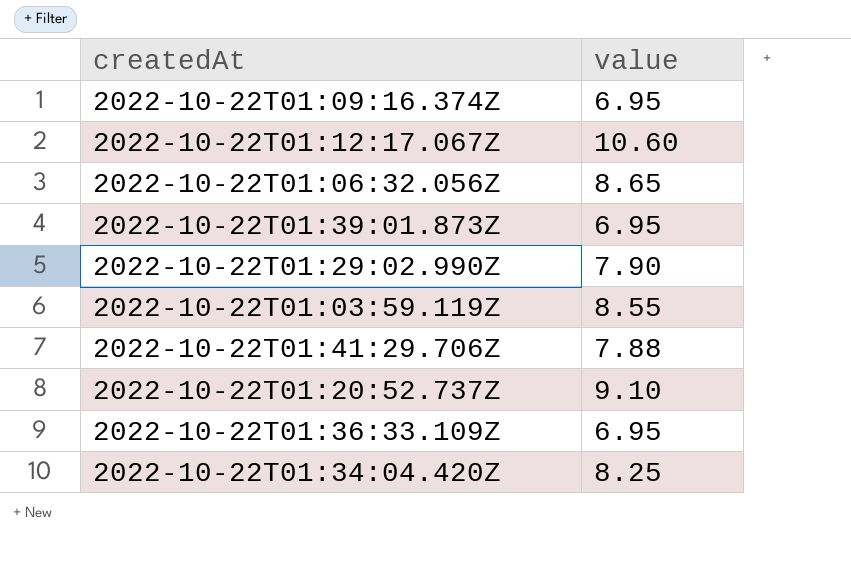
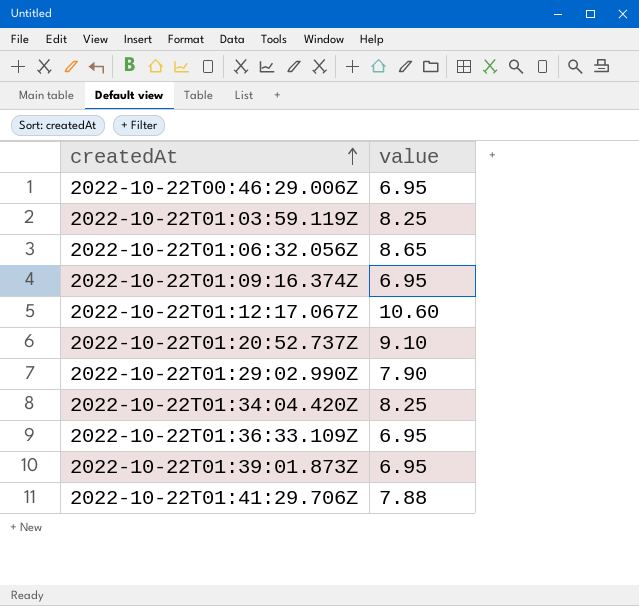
row order: none -> createdAt ascending
row 2022-10-22T00:46:29.006Z: none -> 6.95
2022-10-22T01:03:59.119Z | value: 8.55 -> 8.25

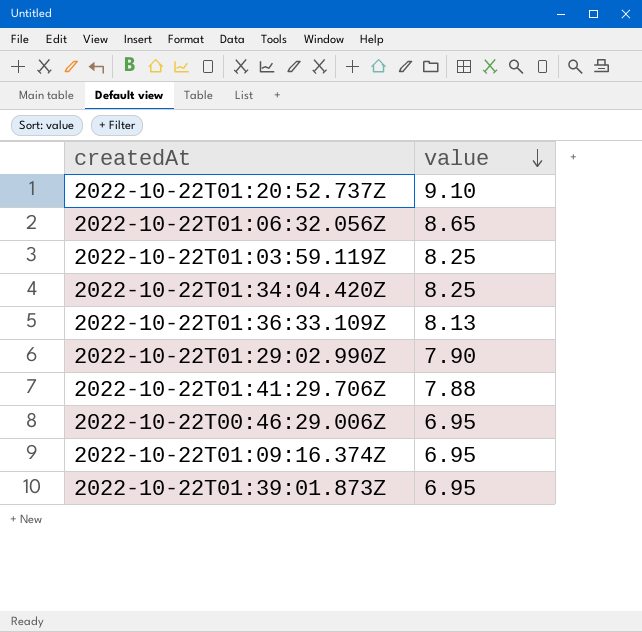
row order: createdAt ascending -> value descending
row 2022-10-22T01:12:17.067Z: 10.60 -> none
2022-10-22T01:36:33.109Z | value: 6.95 -> 8.13

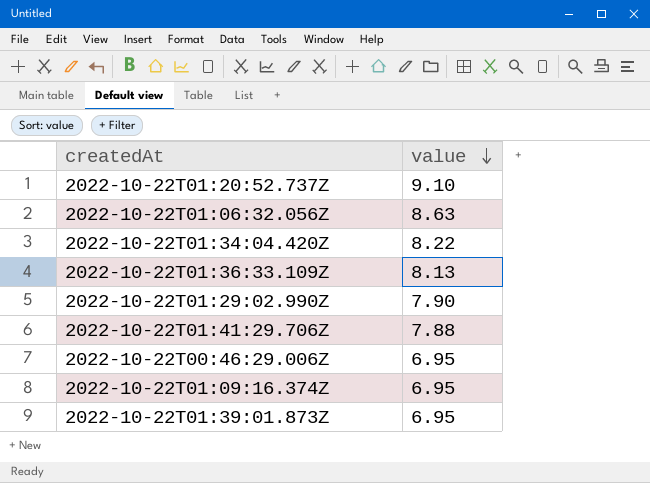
row 2022-10-22T01:03:59.119Z: 8.25 -> none
2022-10-22T01:06:32.056Z | value: 8.65 -> 8.63
2022-10-22T01:34:04.420Z | value: 8.25 -> 8.22

